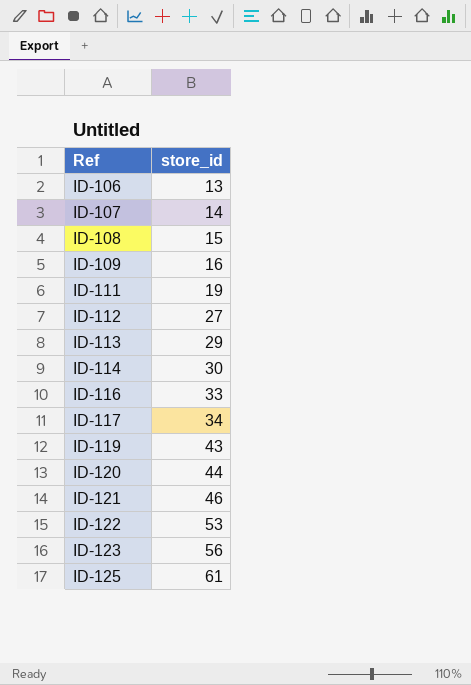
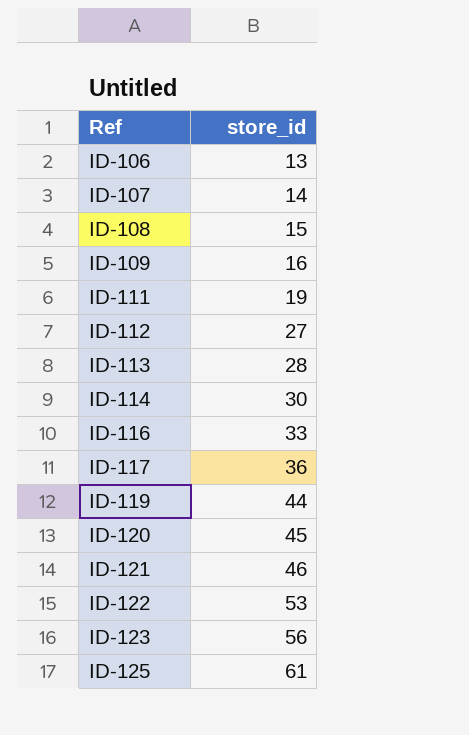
ID-113 | store_id: 29 -> 28
ID-117 | store_id: 34 -> 36
ID-119 | store_id: 43 -> 44
ID-120 | store_id: 44 -> 45

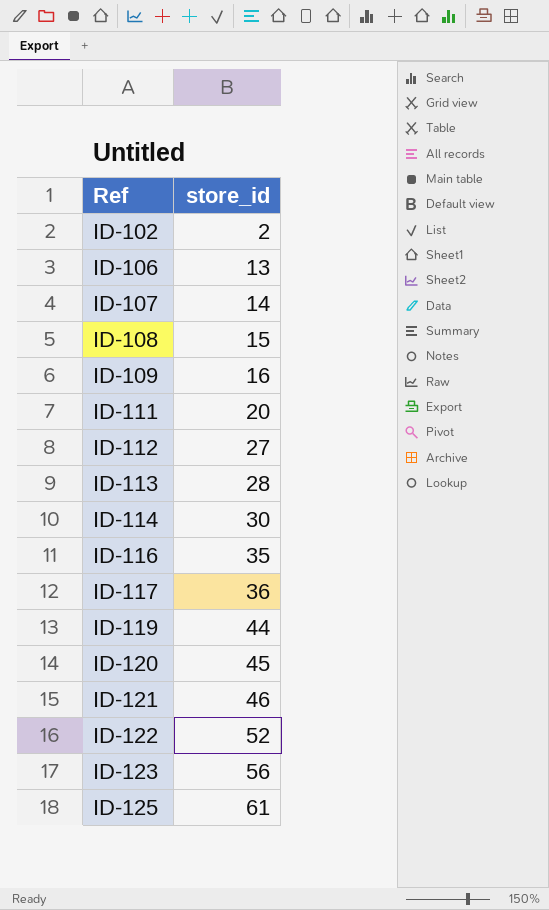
row ID-102: none -> 2
ID-111 | store_id: 19 -> 20
ID-116 | store_id: 33 -> 35
ID-122 | store_id: 53 -> 52

